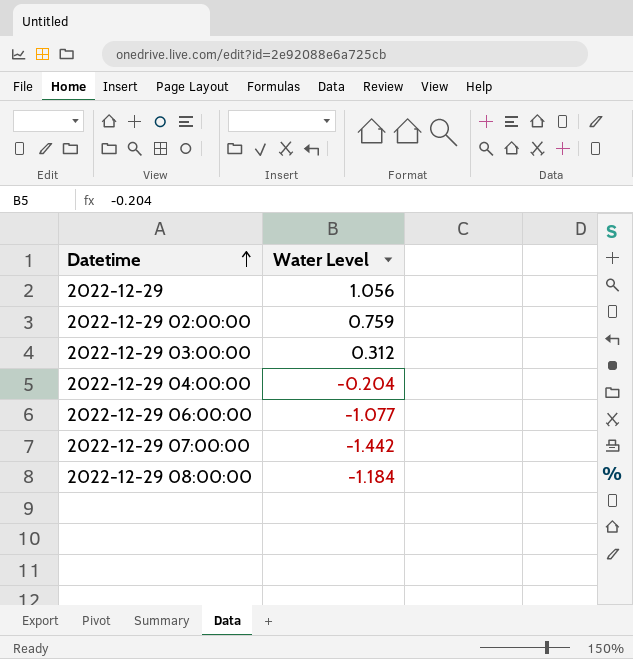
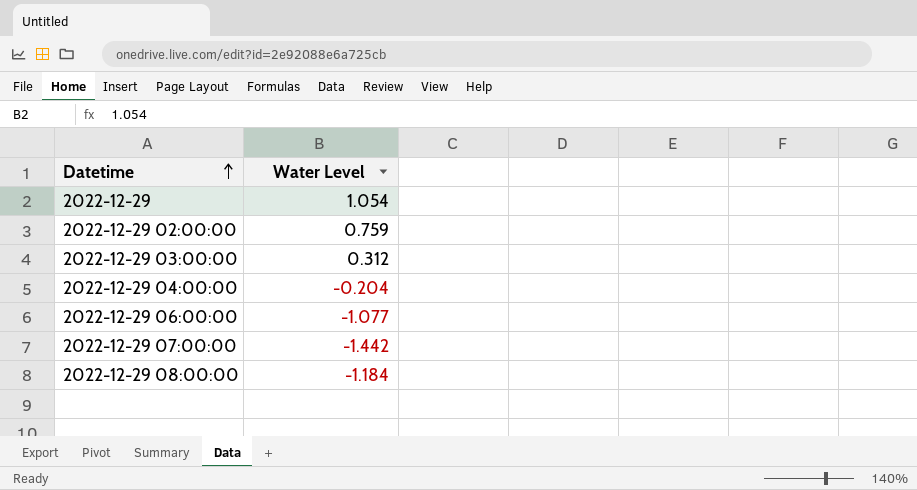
2022-12-29 | Water Level: 1.056 -> 1.054

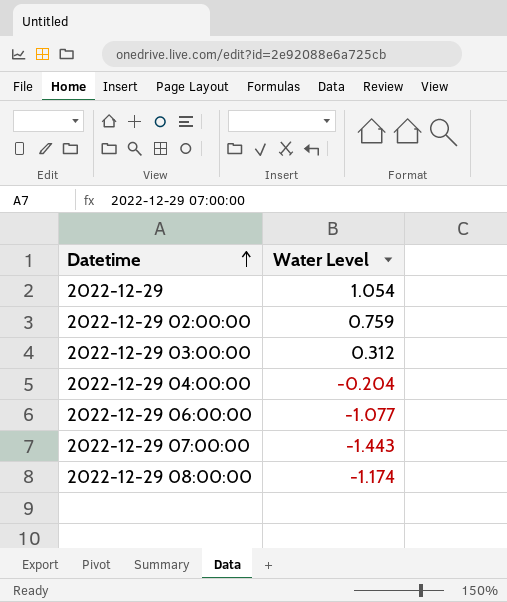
2022-12-29 07:00:00 | Water Level: -1.442 -> -1.443
2022-12-29 08:00:00 | Water Level: -1.184 -> -1.174

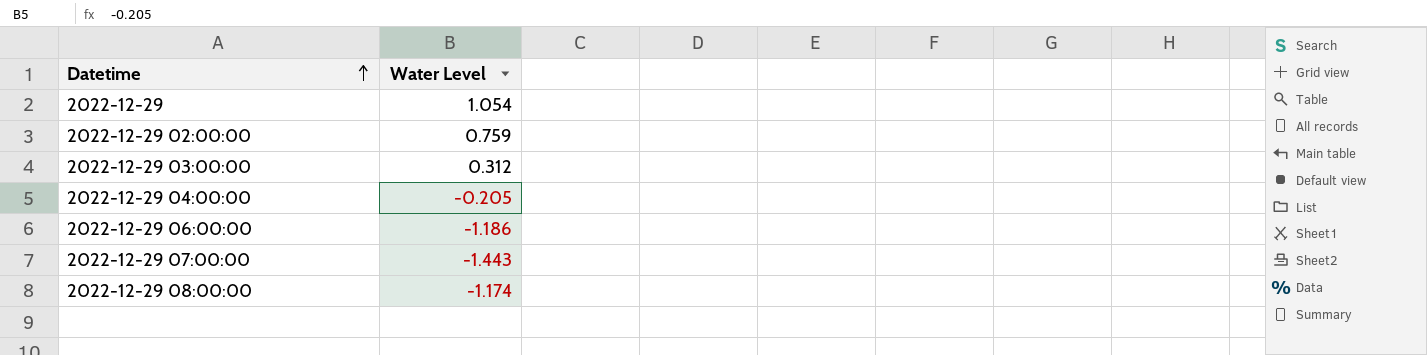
2022-12-29 04:00:00 | Water Level: -0.204 -> -0.205
2022-12-29 06:00:00 | Water Level: -1.077 -> -1.186

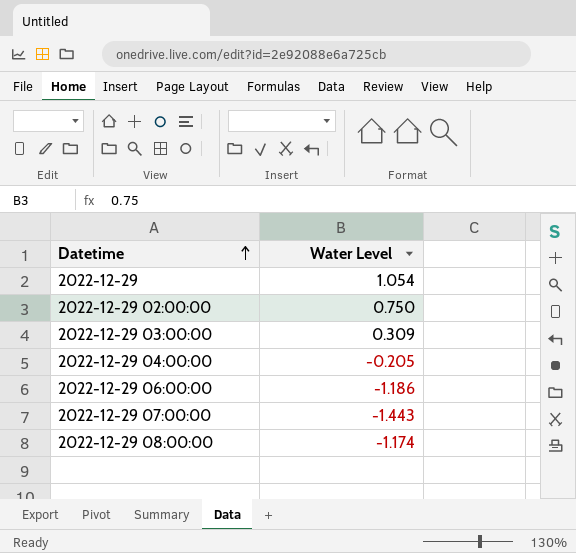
2022-12-29 02:00:00 | Water Level: 0.759 -> 0.750
2022-12-29 03:00:00 | Water Level: 0.312 -> 0.309

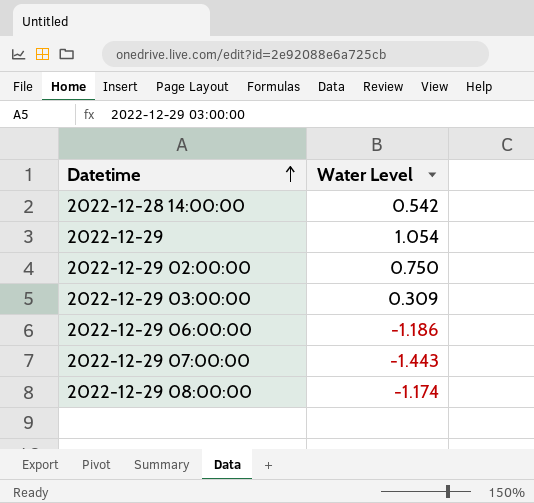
row 2022-12-29 04:00:00: -0.205 -> none
row 2022-12-28 14:00:00: none -> 0.542

